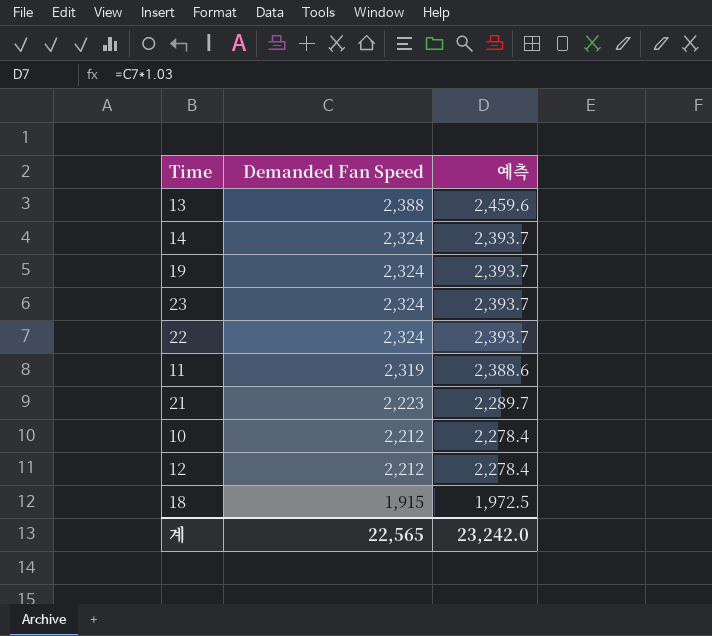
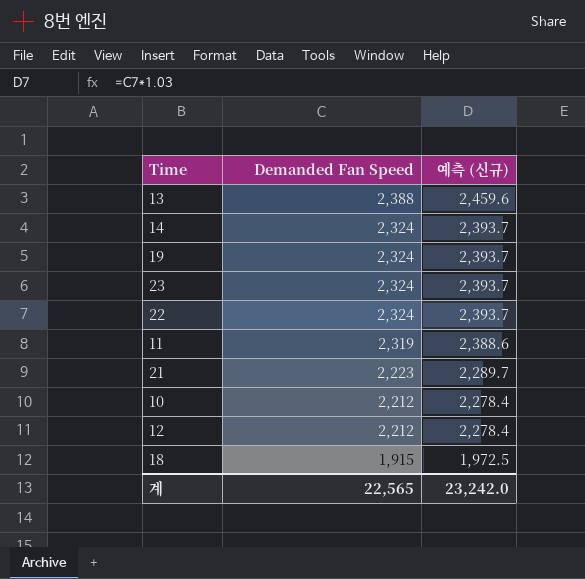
column name: 예측 -> 예측 (신규)

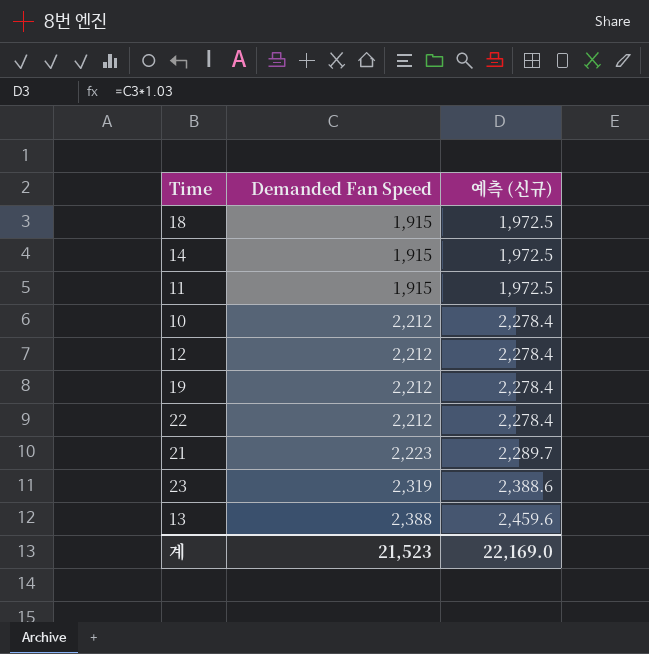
row order: Demanded Fan Speed descending -> Demanded Fan Speed ascending
14 | Demanded Fan Speed: 2,324 -> 1,915
14 | 예측 (신규): 2,393.7 -> 1,972.5
11 | Demanded Fan Speed: 2,319 -> 1,915
11 | 예측 (신규): 2,388.6 -> 1,972.5
19 | Demanded Fan Speed: 2,324 -> 2,212
19 | 예측 (신규): 2,393.7 -> 2,278.4
22 | Demanded Fan Speed: 2,324 -> 2,212
22 | 예측 (신규): 2,393.7 -> 2,278.4
23 | Demanded Fan Speed: 2,324 -> 2,319
23 | 예측 (신규): 2,393.7 -> 2,388.6
계 | Demanded Fan Speed: 22,565 -> 21,523
계 | 예측 (신규): 23,242.0 -> 22,169.0

